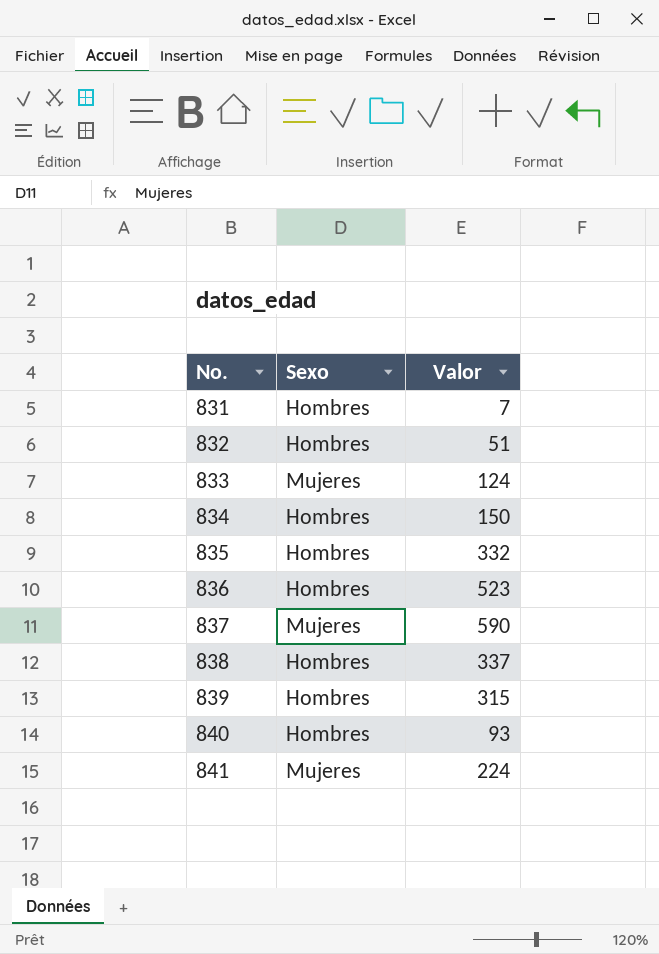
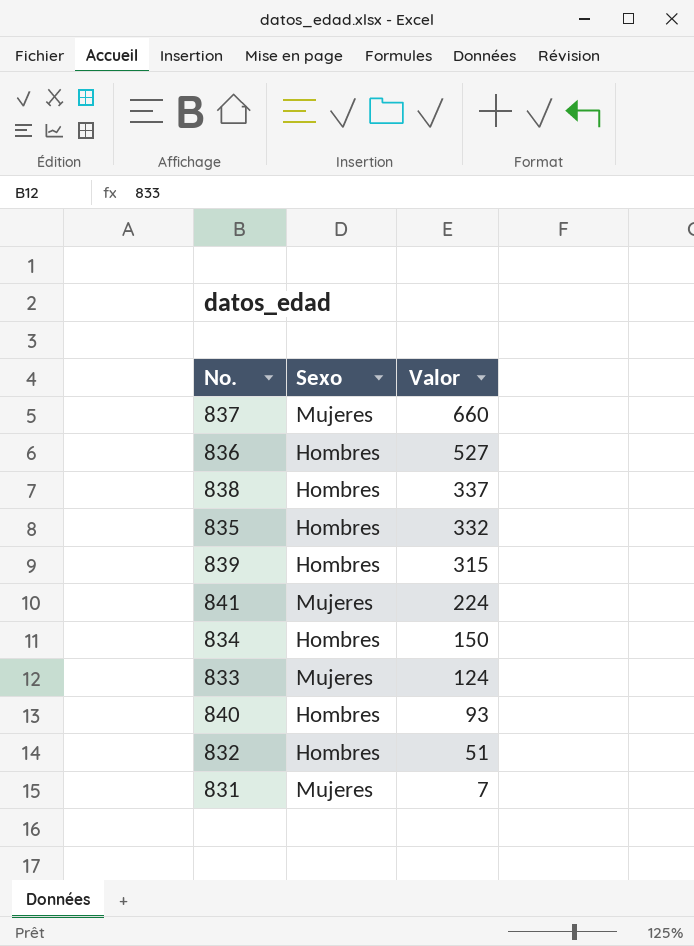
row order: No. ascending -> Valor descending
837 | Valor: 590 -> 660
836 | Valor: 523 -> 527
831 | Sexo: Hombres -> Mujeres

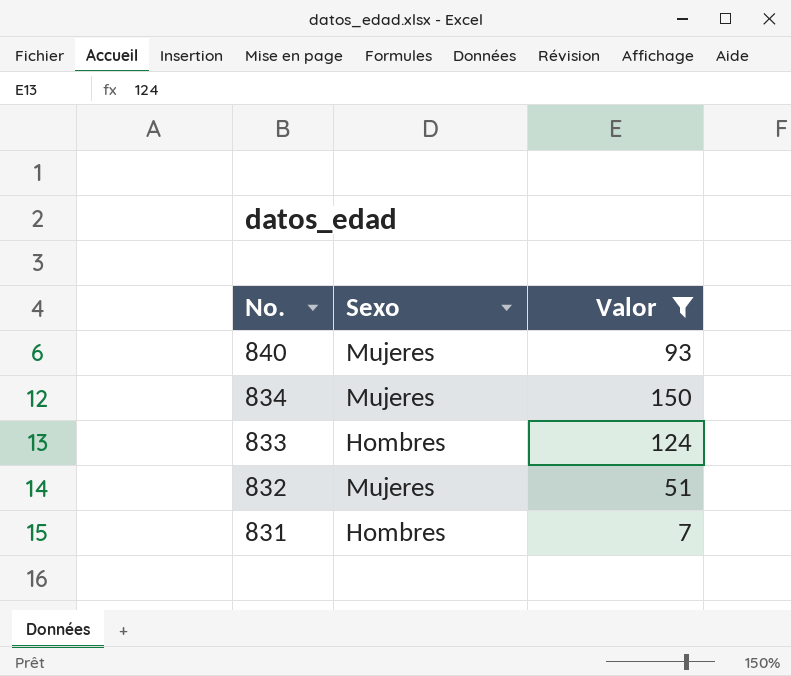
filter: none -> Valor <= 150
row order: Valor descending -> No. descending
840 | Sexo: Hombres -> Mujeres
834 | Sexo: Hombres -> Mujeres
833 | Sexo: Mujeres -> Hombres
832 | Sexo: Hombres -> Mujeres
831 | Sexo: Mujeres -> Hombres

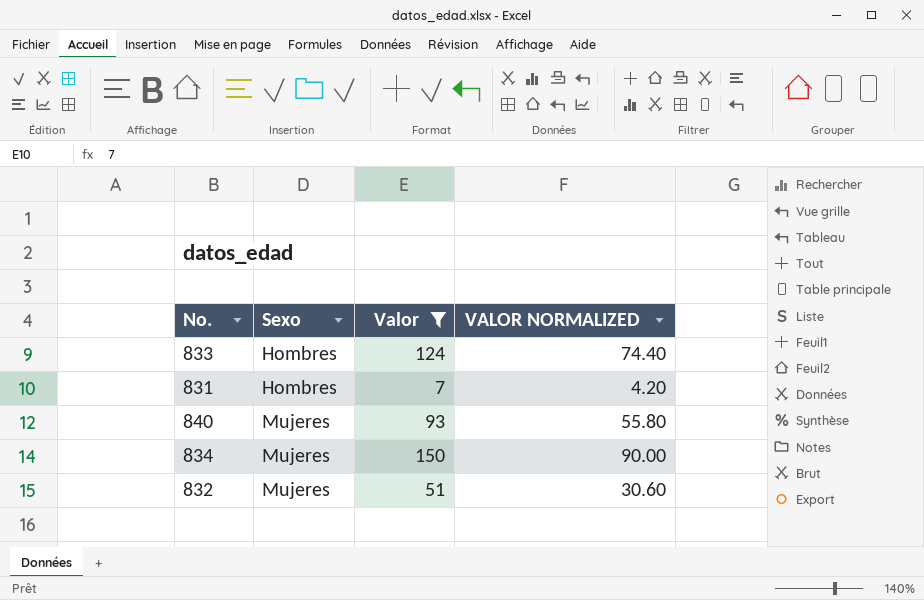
row order: No. descending -> Sexo ascending
column VALOR NORMALIZED | formula: none -> [Valor] * 0.6

